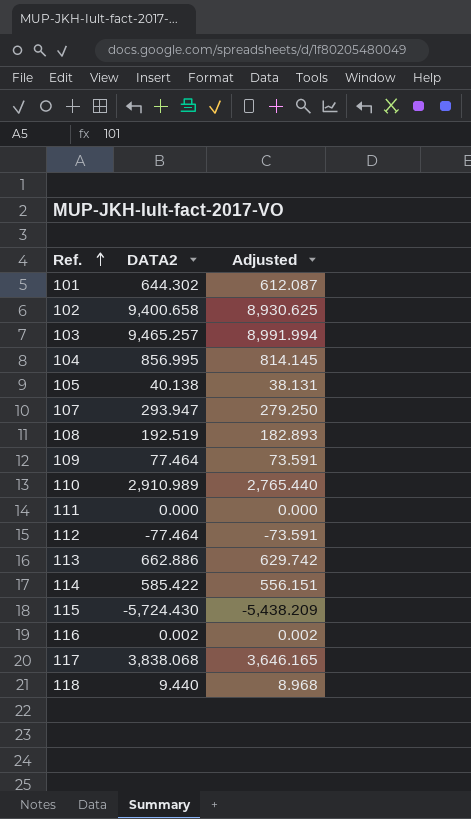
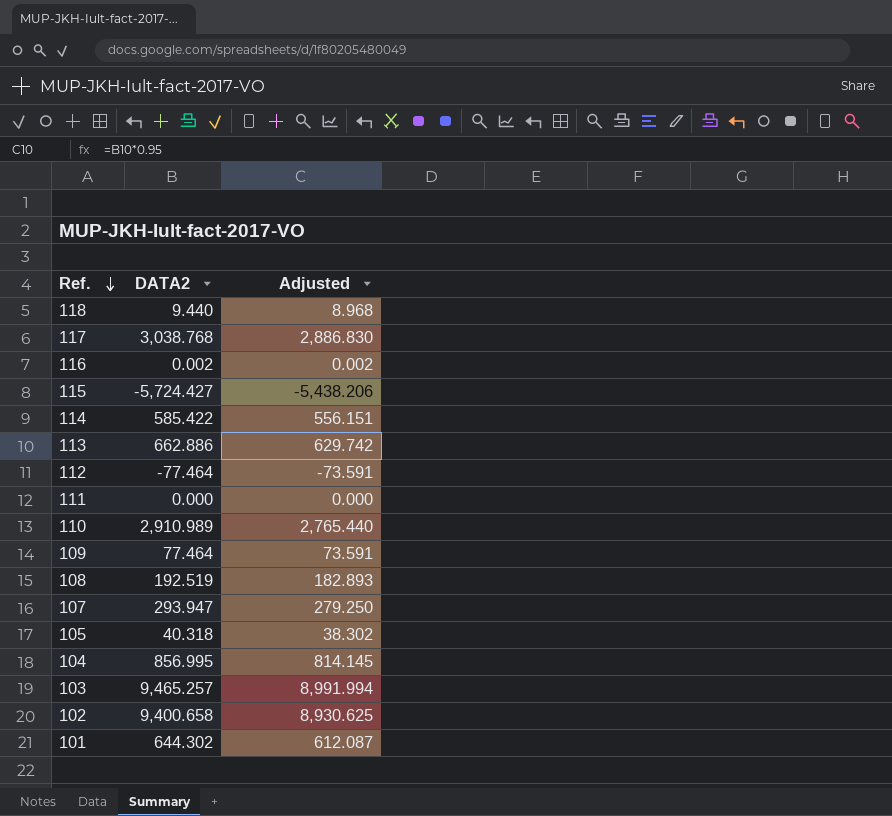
row order: Ref. ascending -> Ref. descending
117 | DATA2: 3,838.068 -> 3,038.768
117 | Adjusted: 3,646.165 -> 2,886.830
115 | DATA2: -5,724.430 -> -5,724.427
115 | Adjusted: -5,438.209 -> -5,438.206
105 | DATA2: 40.138 -> 40.318
105 | Adjusted: 38.131 -> 38.302

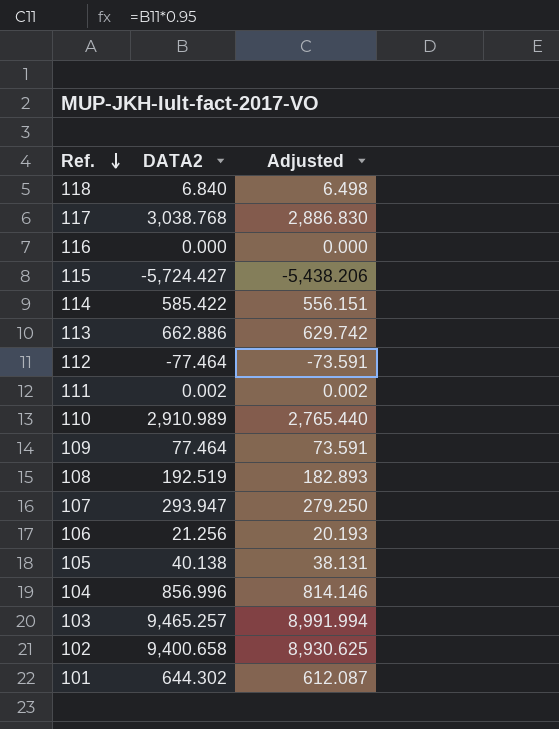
118 | DATA2: 9.440 -> 6.840
118 | Adjusted: 8.968 -> 6.498
116 | DATA2: 0.002 -> 0.000
116 | Adjusted: 0.002 -> 0.000
111 | DATA2: 0.000 -> 0.002
111 | Adjusted: 0.000 -> 0.002
row 106: none -> 21.256 | 20.193
105 | DATA2: 40.318 -> 40.138
105 | Adjusted: 38.302 -> 38.131
104 | DATA2: 856.995 -> 856.996
104 | Adjusted: 814.145 -> 814.146

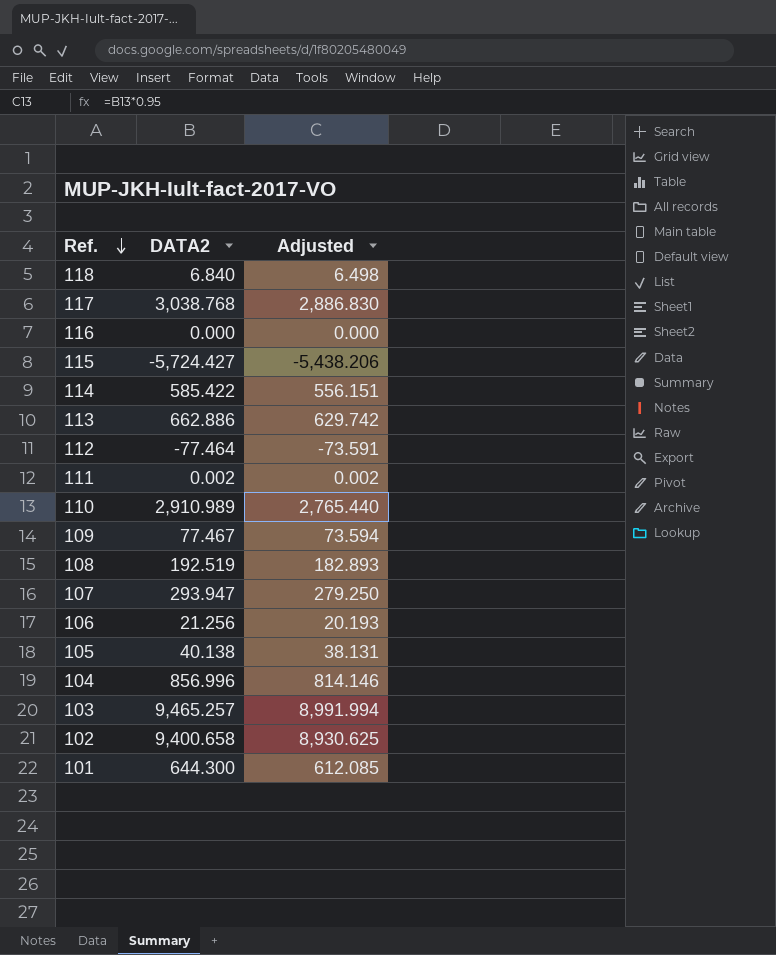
109 | DATA2: 77.464 -> 77.467
109 | Adjusted: 73.591 -> 73.594
101 | DATA2: 644.302 -> 644.300
101 | Adjusted: 612.087 -> 612.085

